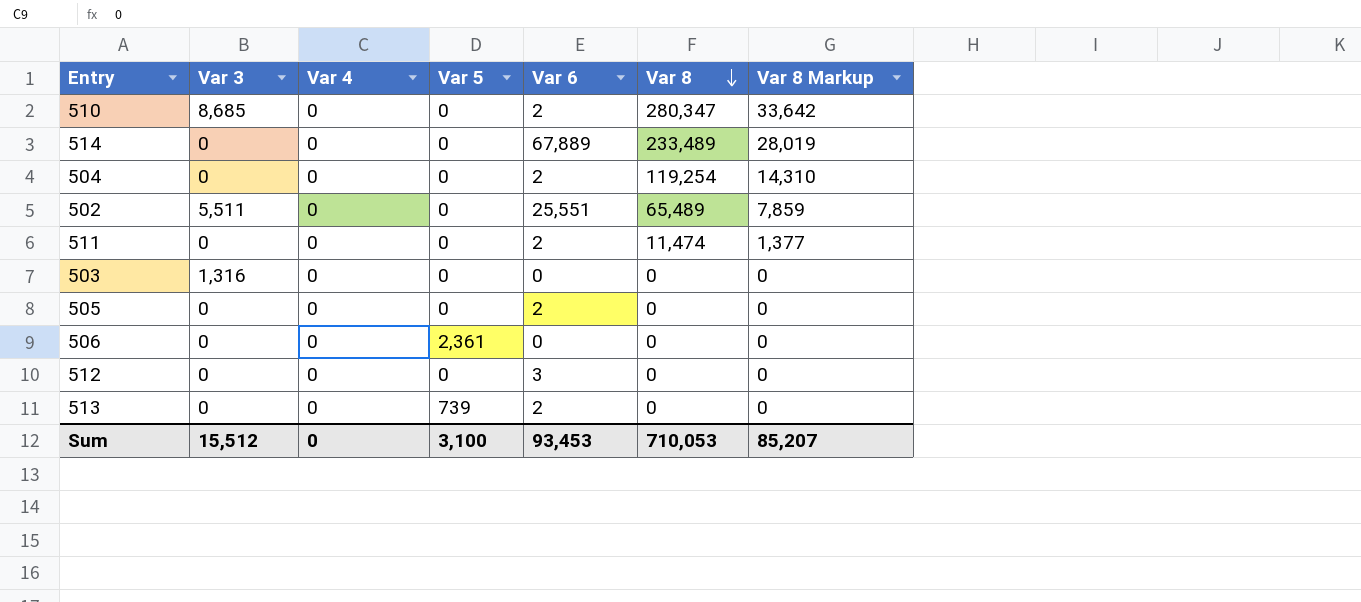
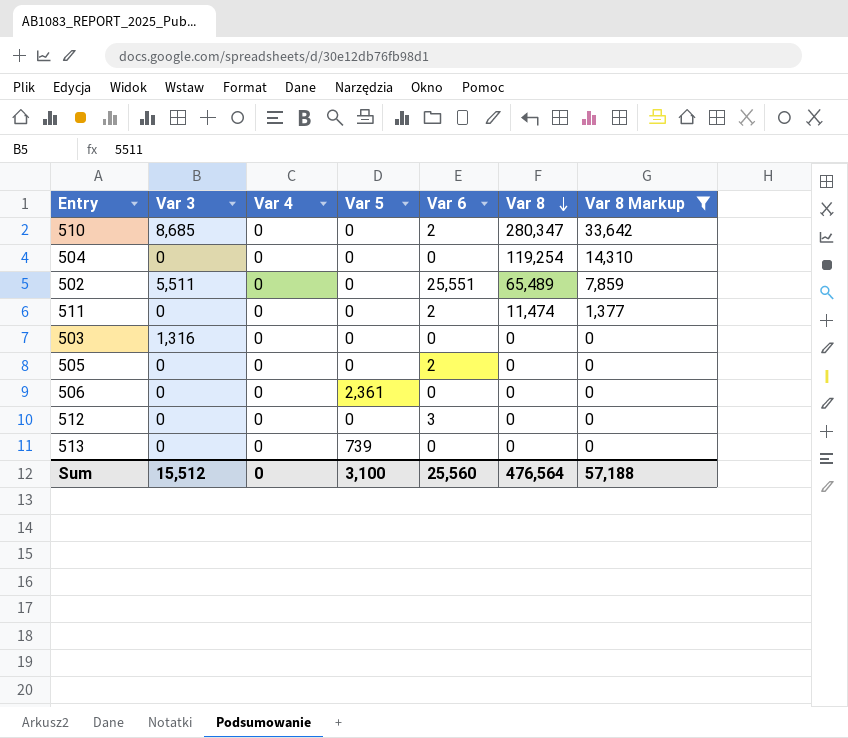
filter: none -> Var 8 Markup != 28,019
504 | Var 6: 2 -> 0
513 | Var 6: 2 -> 0
Sum | Var 6: 93,453 -> 25,560
Sum | Var 8: 710,053 -> 476,564
Sum | Var 8 Markup: 85,207 -> 57,188

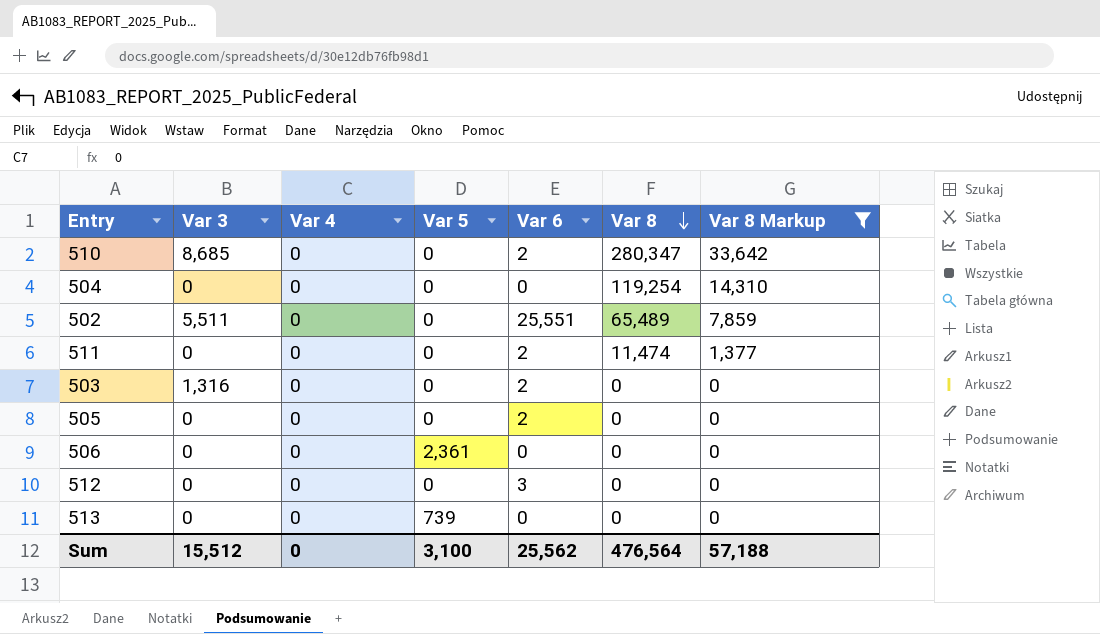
503 | Var 6: 0 -> 2
Sum | Var 6: 25,560 -> 25,562

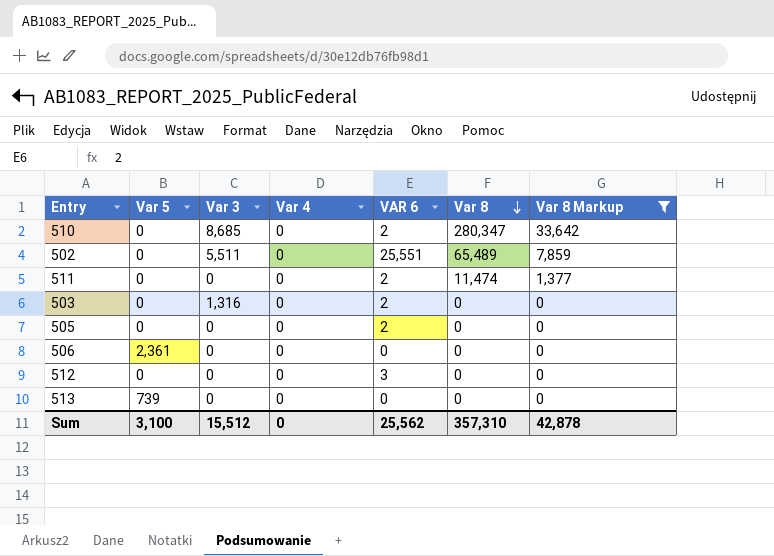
column Var 5 | position: 4 -> 2
column name: Var 6 -> VAR 6
row 504: 0 | 0 | 0 | 0 | 119,254 | 14,310 -> none
Sum | Var 8: 476,564 -> 357,310
Sum | Var 8 Markup: 57,188 -> 42,878

